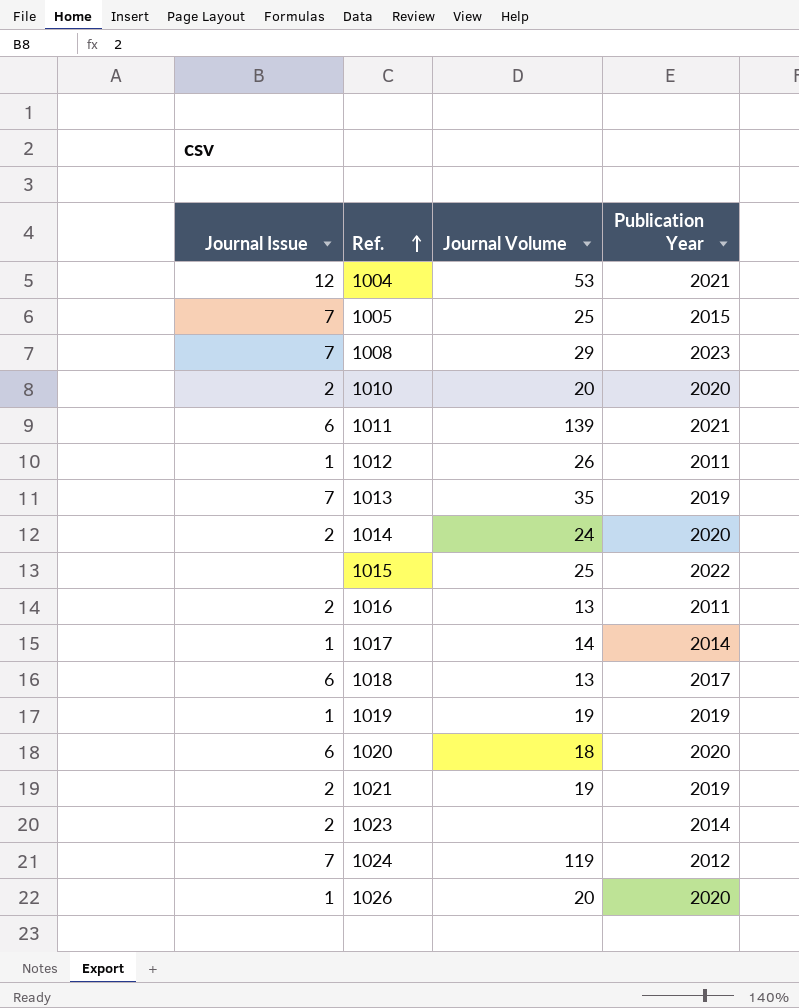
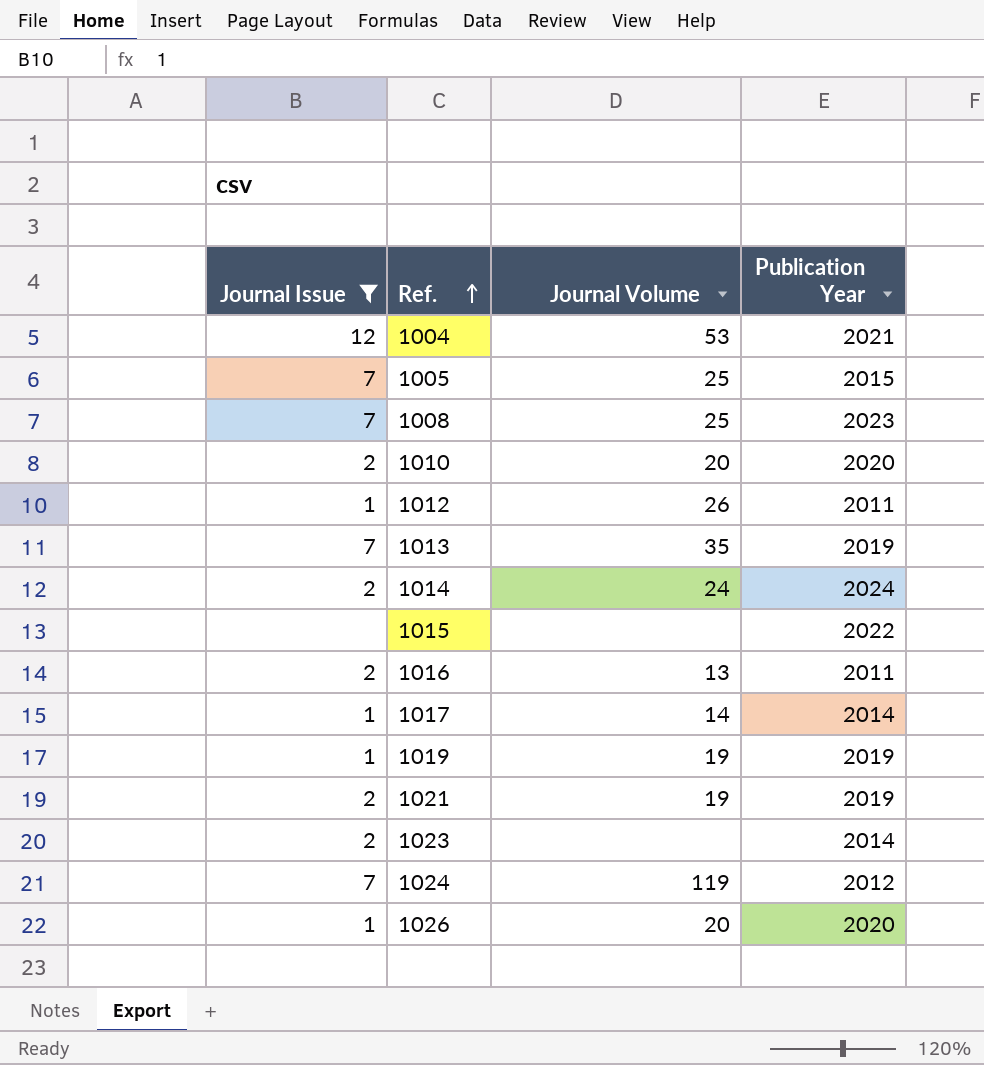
filter: none -> Journal Issue != 6
1008 | Journal Volume: 29 -> 25
1014 | Publication Year: 2020 -> 2024
1015 | Journal Volume: 25 -> none

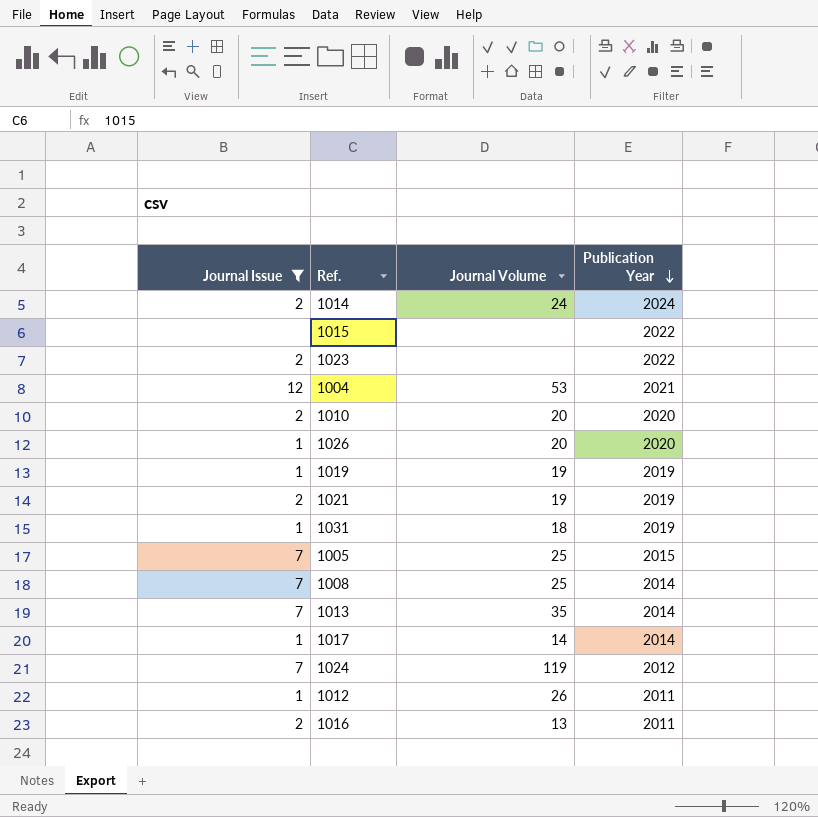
row order: Ref. ascending -> Publication Year descending
1023 | Publication Year: 2014 -> 2022
row 1031: none -> 1 | 18 | 2019
1008 | Publication Year: 2023 -> 2014
1013 | Publication Year: 2019 -> 2014

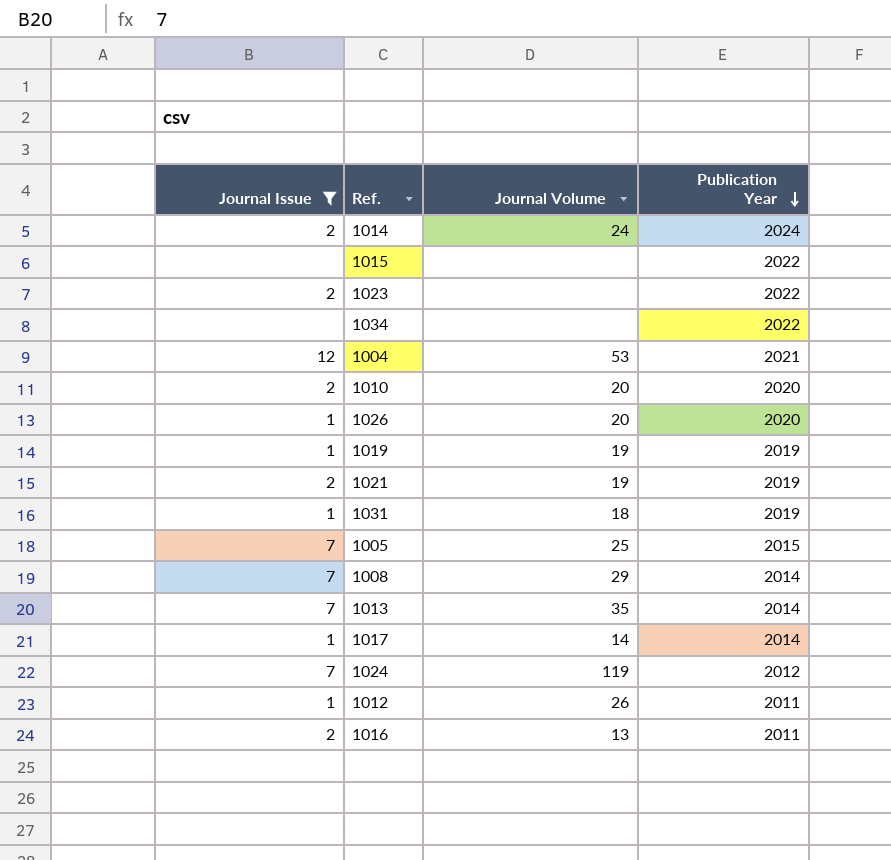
row 1034: none -> none | none | 2022
1008 | Journal Volume: 25 -> 29

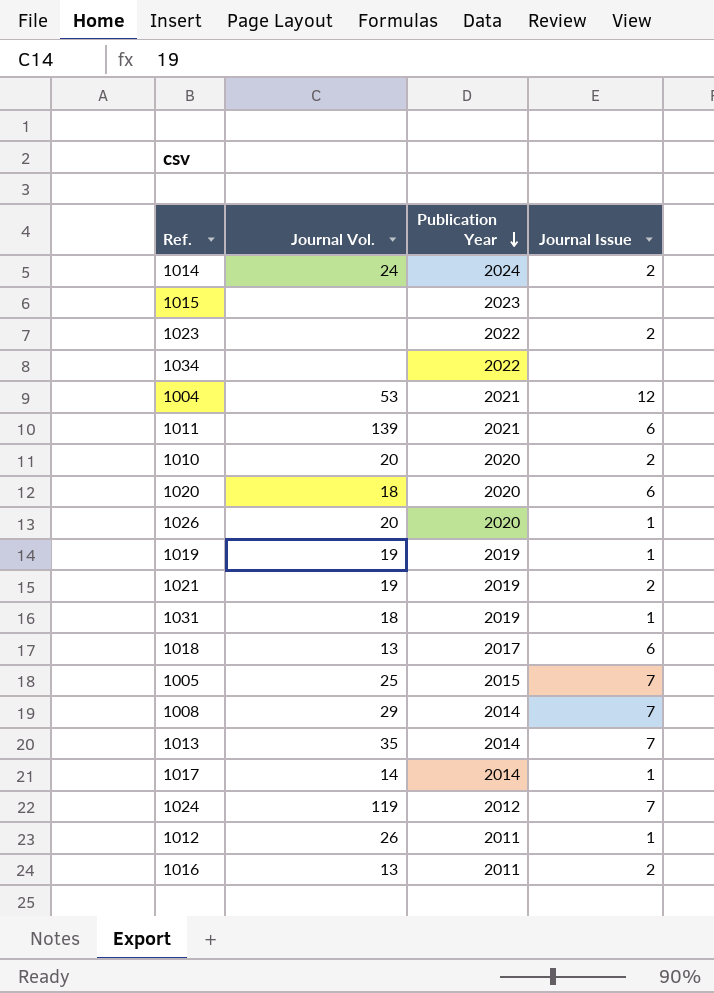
filter: Journal Issue != 6 -> none
column name: Journal Volume -> Journal Vol.
column Journal Issue | position: 1 -> 4
1015 | Publication Year: 2022 -> 2023

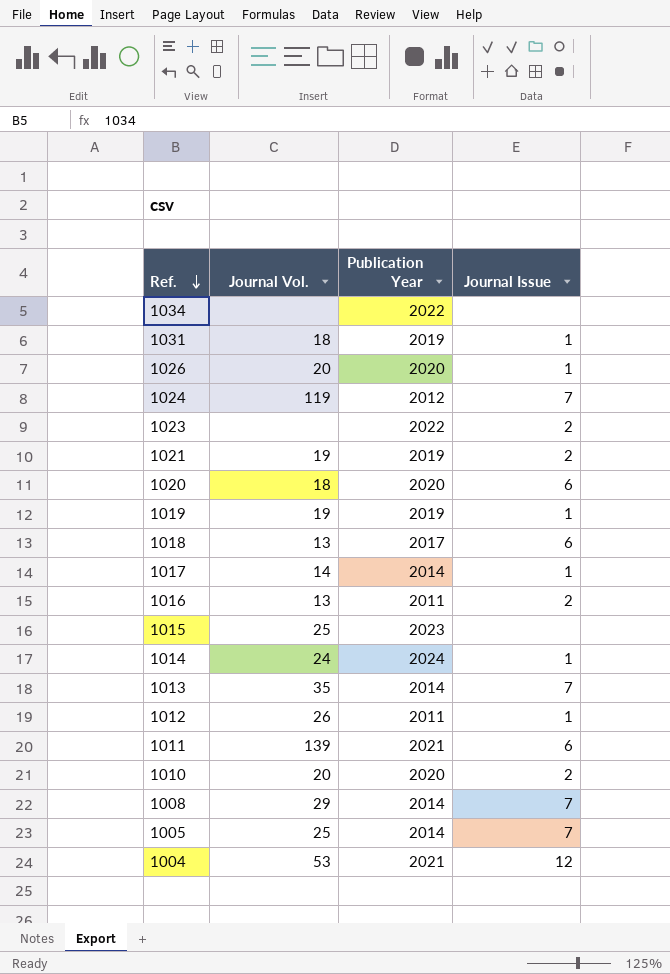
row order: Publication Year descending -> Ref. descending
1015 | Journal Vol.: none -> 25
1014 | Journal Issue: 2 -> 1
1005 | Publication Year: 2015 -> 2014

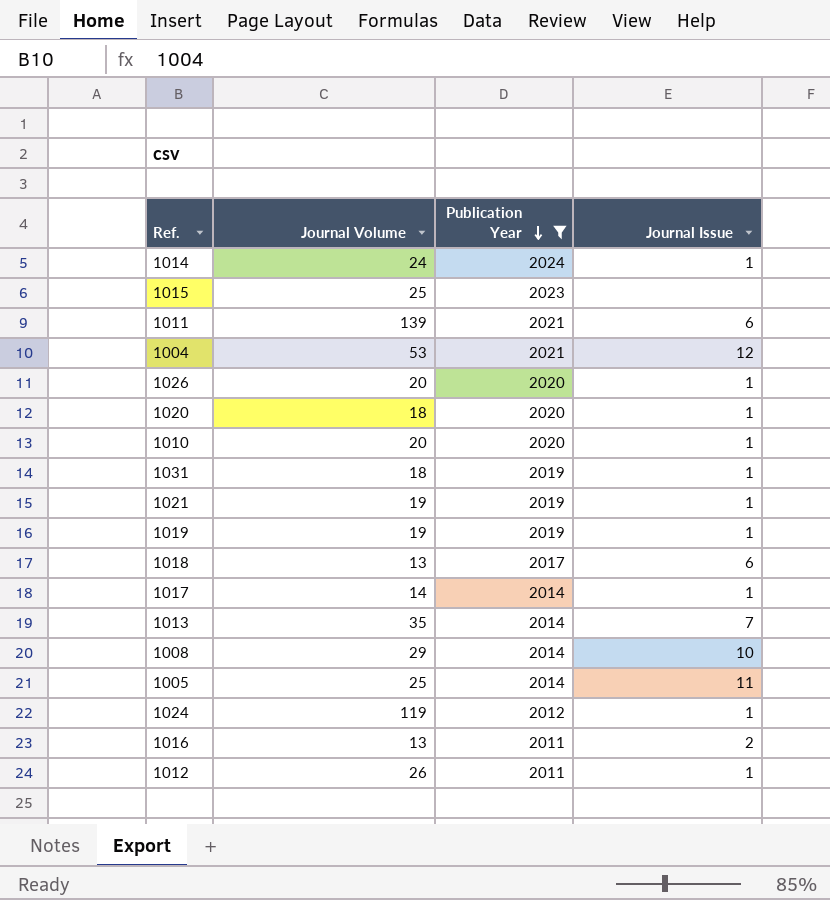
filter: none -> Publication Year != 2022
row order: Ref. descending -> Publication Year descending
column name: Journal Vol. -> Journal Volume
1020 | Journal Issue: 6 -> 1
1010 | Journal Issue: 2 -> 1
1021 | Journal Issue: 2 -> 1
1008 | Journal Issue: 7 -> 10
1005 | Journal Issue: 7 -> 11
1024 | Journal Issue: 7 -> 1

